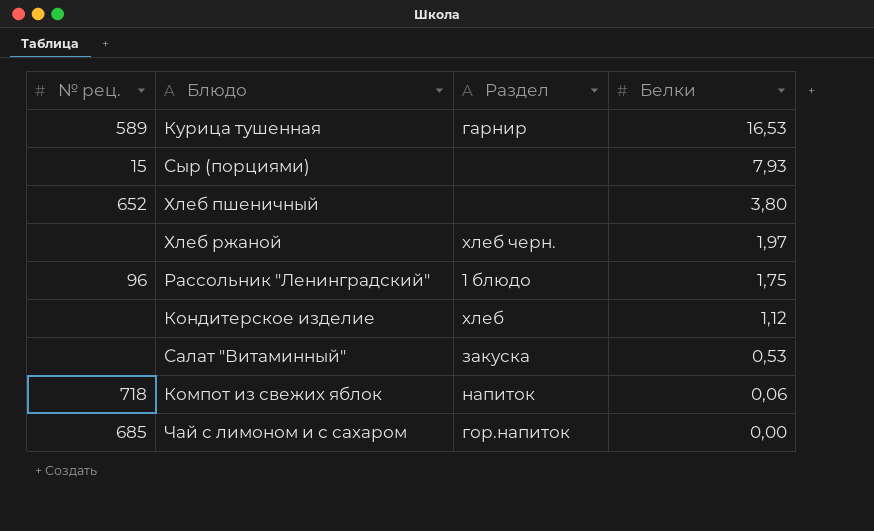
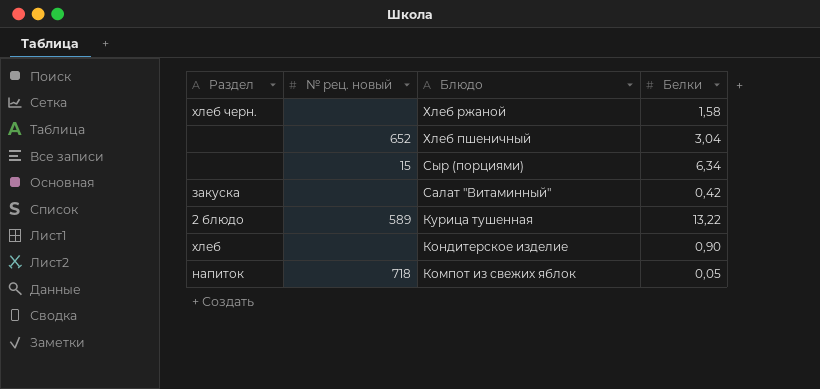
row order: Белки descending -> Блюдо descending
column Раздел | position: 3 -> 1
column name: № рец. -> № рец. новый
row Рассольник "Ленинградский": 96 | 1 блюдо | 1,75 -> none
row Чай с лимоном и с сахаром: 685 | гор.напиток | 0,00 -> none
Хлеб ржаной | Белки: 1,97 -> 1,58
Хлеб пшеничный | Белки: 3,80 -> 3,04
Сыр (порциями) | Белки: 7,93 -> 6,34
Салат "Витаминный" | Белки: 0,53 -> 0,42
Курица тушенная | Раздел: гарнир -> 2 блюдо
Курица тушенная | Белки: 16,53 -> 13,22
Кондитерское изделие | Белки: 1,12 -> 0,90
Компот из свежих яблок | Белки: 0,06 -> 0,05

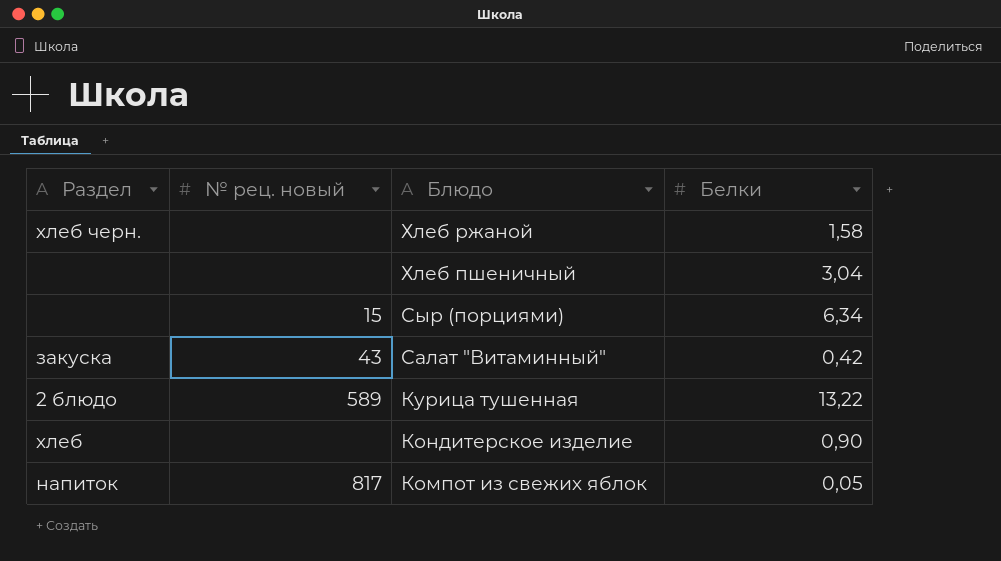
Хлеб пшеничный | № рец. новый: 652 -> none
Салат "Витаминный" | № рец. новый: none -> 43
Компот из свежих яблок | № рец. новый: 718 -> 817

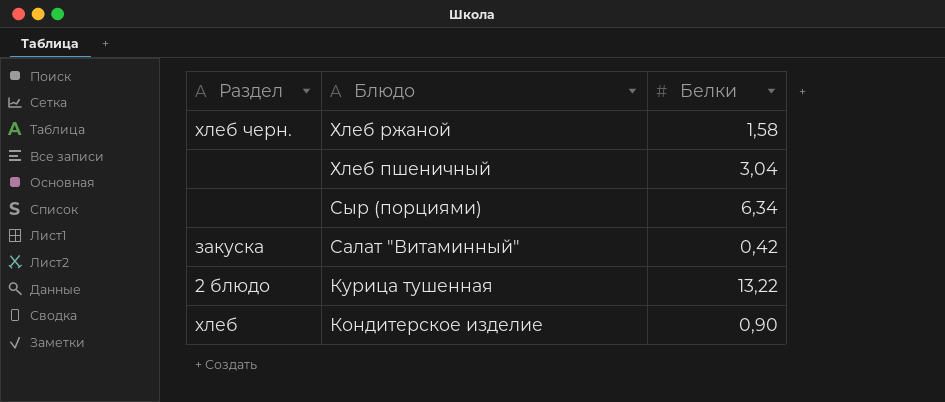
column № рец. новый | position: 2 -> none
row Компот из свежих яблок: напиток | 817 | 0,05 -> none

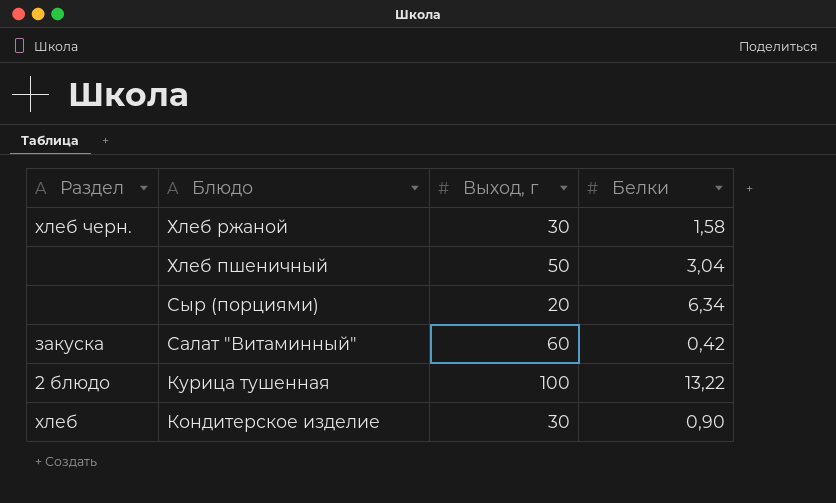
column Выход, г | position: none -> 3

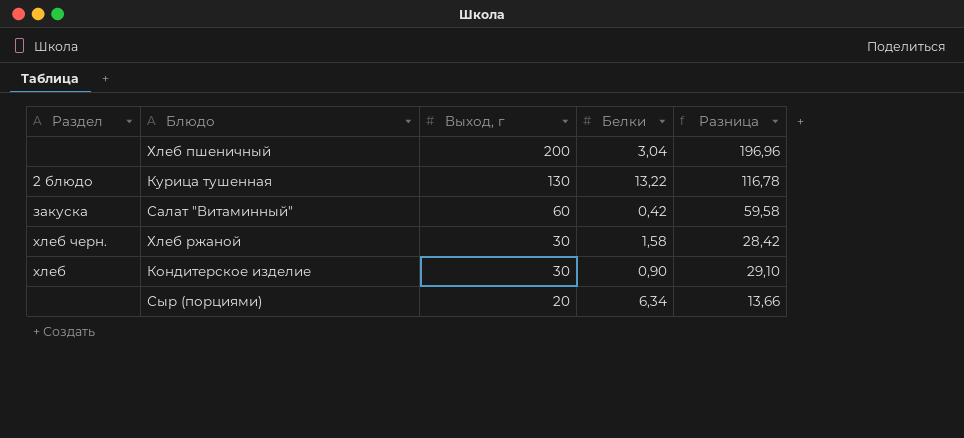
row order: Блюдо descending -> Выход, г descending
column Разница | formula: none -> [Выход, г] - [Белки]
Хлеб пшеничный | Выход, г: 50 -> 200
Курица тушенная | Выход, г: 100 -> 130

